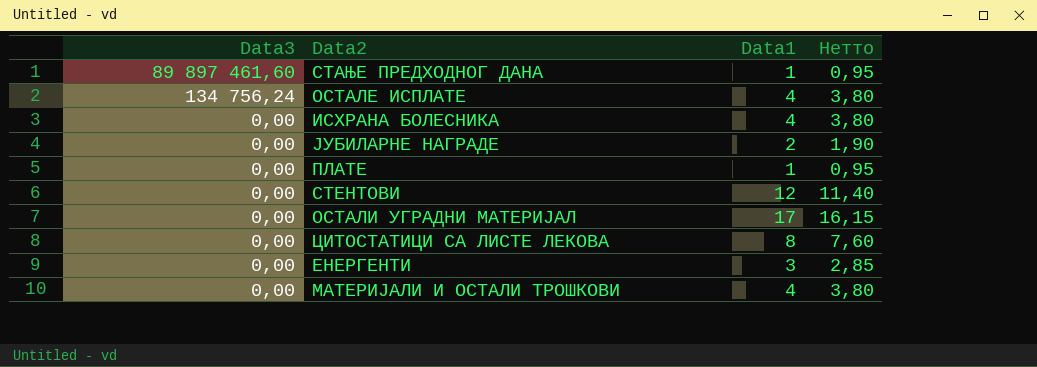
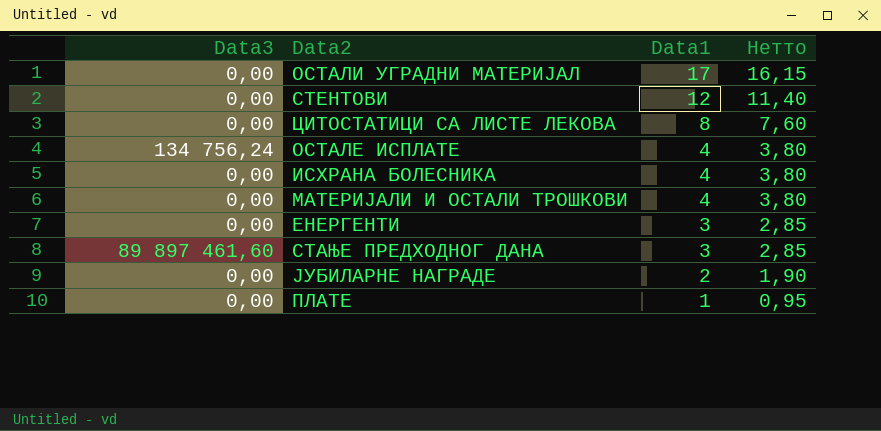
row order: Data3 descending -> Data1 descending
СТАЊЕ ПРЕДХОДНОГ ДАНА | Data1: 1 -> 3
СТАЊЕ ПРЕДХОДНОГ ДАНА | Нетто: 0,95 -> 2,85

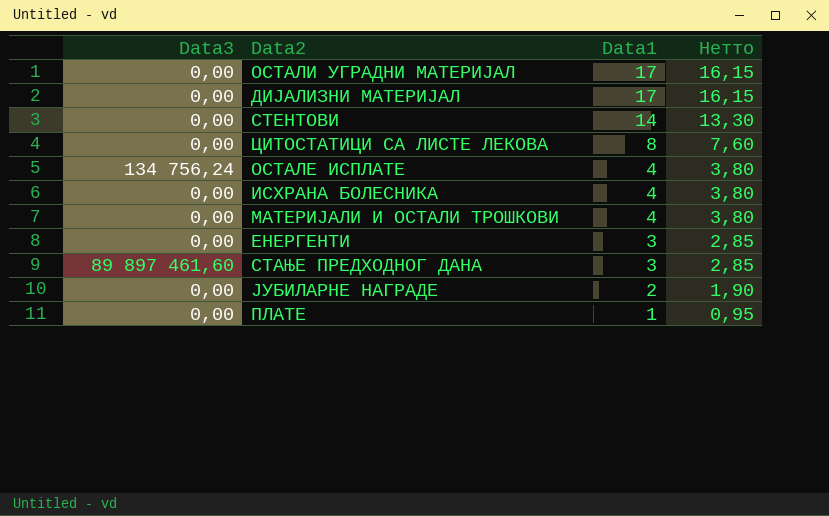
row ДИЈАЛИЗНИ МАТЕРИЈАЛ: none -> 0,00 | 17 | 16,15
СТЕНТОВИ | Data1: 12 -> 14
СТЕНТОВИ | Нетто: 11,40 -> 13,30

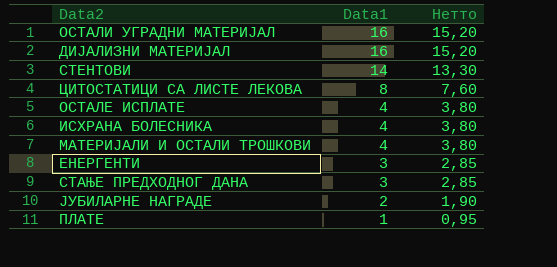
column Data3 | position: 1 -> none
ОСТАЛИ УГРАДНИ МАТЕРИЈАЛ | Data1: 17 -> 16
ОСТАЛИ УГРАДНИ МАТЕРИЈАЛ | Нетто: 16,15 -> 15,20
ДИЈАЛИЗНИ МАТЕРИЈАЛ | Data1: 17 -> 16
ДИЈАЛИЗНИ МАТЕРИЈАЛ | Нетто: 16,15 -> 15,20

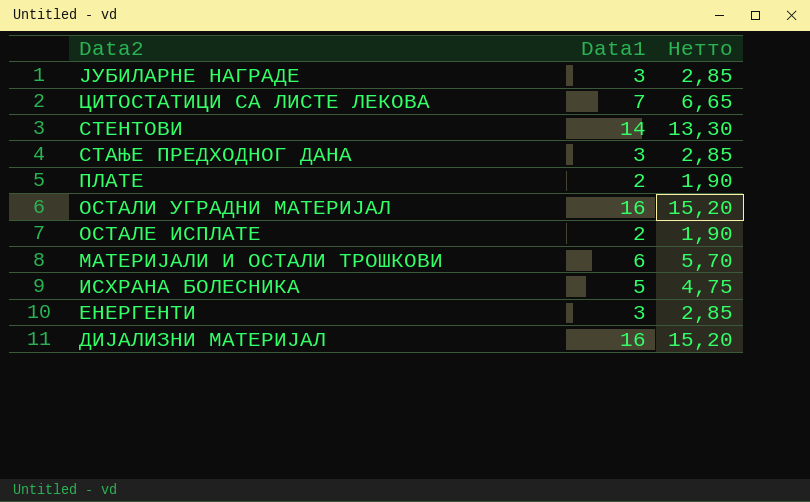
row order: Data1 descending -> Data2 descending
ЈУБИЛАРНЕ НАГРАДЕ | Data1: 2 -> 3
ЈУБИЛАРНЕ НАГРАДЕ | Нетто: 1,90 -> 2,85
ЦИТОСТАТИЦИ СА ЛИСТЕ ЛЕКОВА | Data1: 8 -> 7
ЦИТОСТАТИЦИ СА ЛИСТЕ ЛЕКОВА | Нетто: 7,60 -> 6,65
ПЛАТЕ | Data1: 1 -> 2
ПЛАТЕ | Нетто: 0,95 -> 1,90
ОСТАЛЕ ИСПЛАТЕ | Data1: 4 -> 2
ОСТАЛЕ ИСПЛАТЕ | Нетто: 3,80 -> 1,90
МАТЕРИЈАЛИ И ОСТАЛИ ТРОШКОВИ | Data1: 4 -> 6
МАТЕРИЈАЛИ И ОСТАЛИ ТРОШКОВИ | Нетто: 3,80 -> 5,70
ИСХРАНА БОЛЕСНИКА | Data1: 4 -> 5
ИСХРАНА БОЛЕСНИКА | Нетто: 3,80 -> 4,75

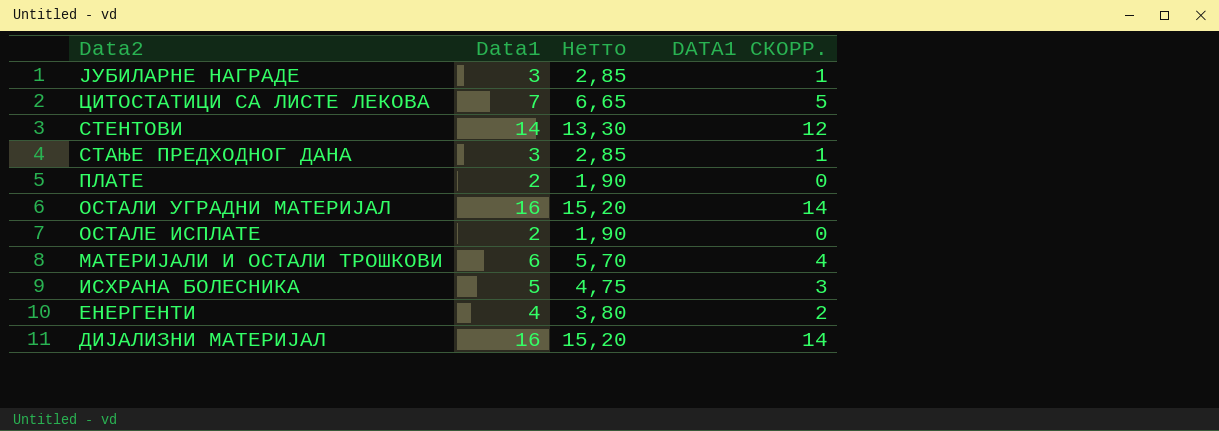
column DATA1 СКОРР. | formula: none -> [Data1] - 2
ЕНЕРГЕНТИ | Data1: 3 -> 4
ЕНЕРГЕНТИ | Нетто: 2,85 -> 3,80

